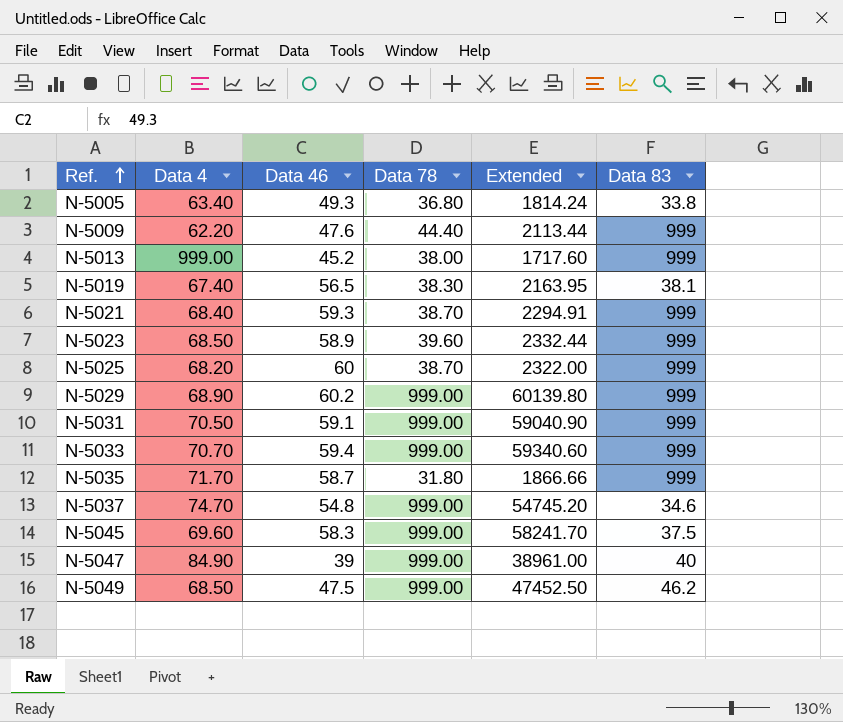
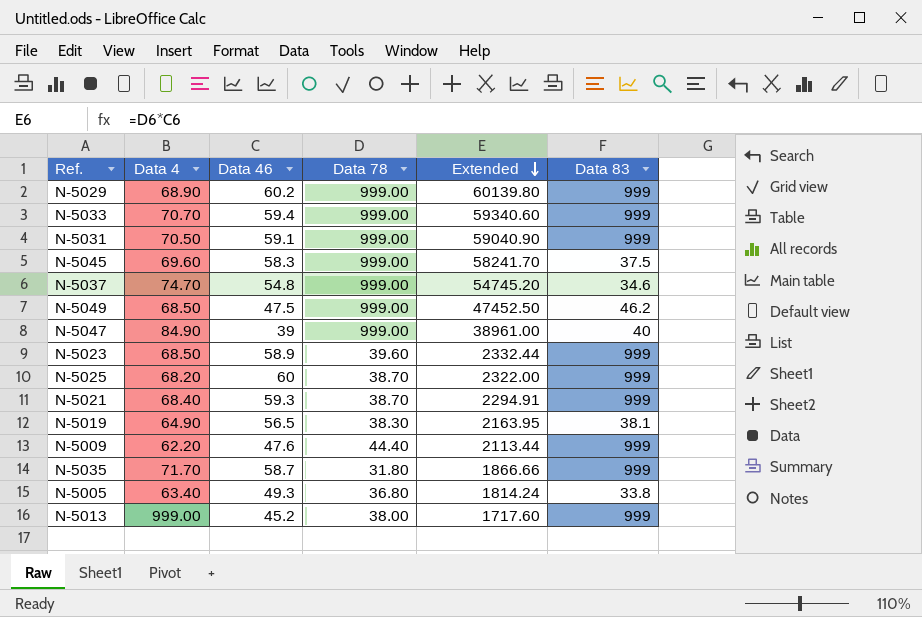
row order: Ref. ascending -> Extended descending
N-5019 | Data 4: 67.40 -> 64.90

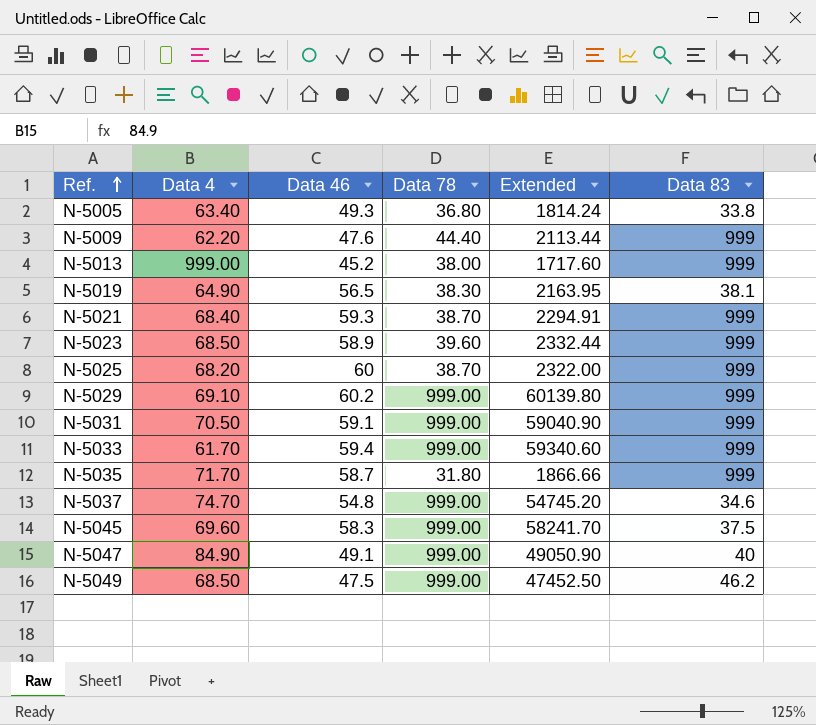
row order: Extended descending -> Ref. ascending
N-5029 | Data 4: 68.90 -> 69.10
N-5033 | Data 4: 70.70 -> 61.70
N-5047 | Data 46: 39 -> 49.1
N-5047 | Extended: 38961.00 -> 49050.90

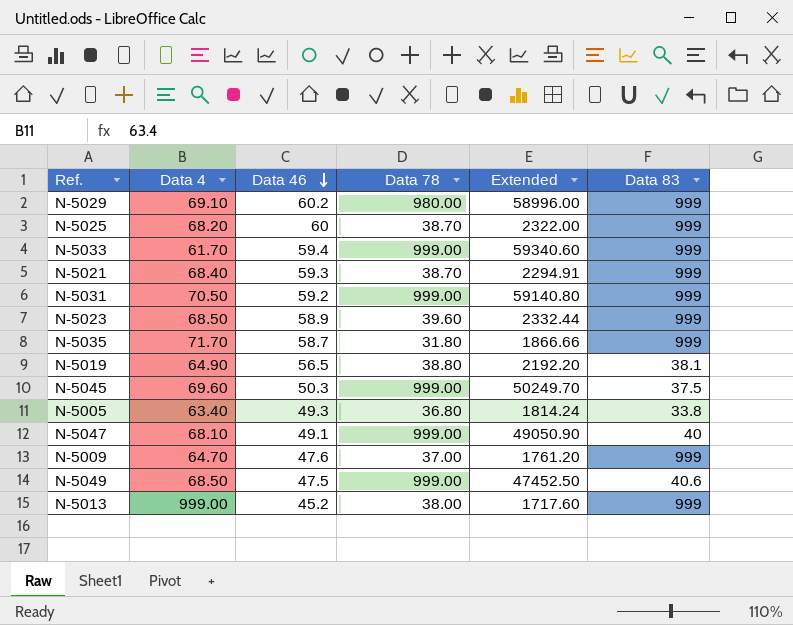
row order: Ref. ascending -> Data 46 descending
row N-5037: 74.70 | 54.8 | 999.00 | 54745.20 | 34.6 -> none
N-5029 | Data 78: 999.00 -> 980.00
N-5029 | Extended: 60139.80 -> 58996.00
N-5031 | Data 46: 59.1 -> 59.2
N-5031 | Extended: 59040.90 -> 59140.80
N-5019 | Data 78: 38.30 -> 38.80
N-5019 | Extended: 2163.95 -> 2192.20
N-5045 | Data 46: 58.3 -> 50.3
N-5045 | Extended: 58241.70 -> 50249.70
N-5047 | Data 4: 84.90 -> 68.10
N-5009 | Data 4: 62.20 -> 64.70
N-5009 | Data 78: 44.40 -> 37.00
N-5009 | Extended: 2113.44 -> 1761.20
N-5049 | Data 83: 46.2 -> 40.6

